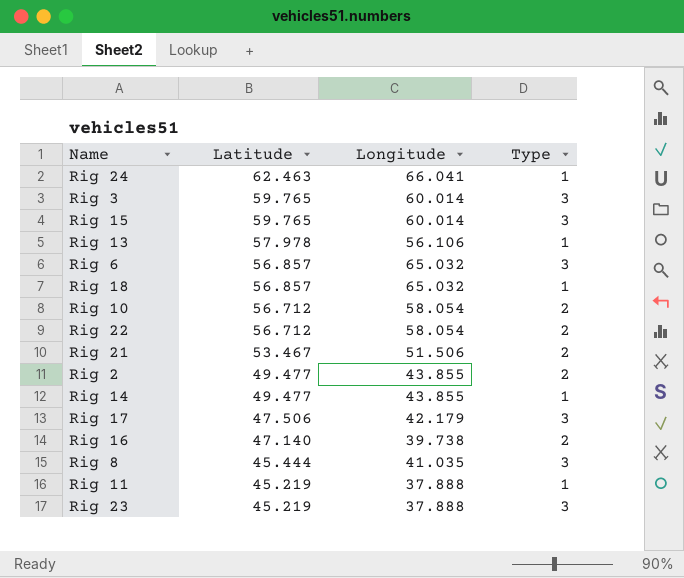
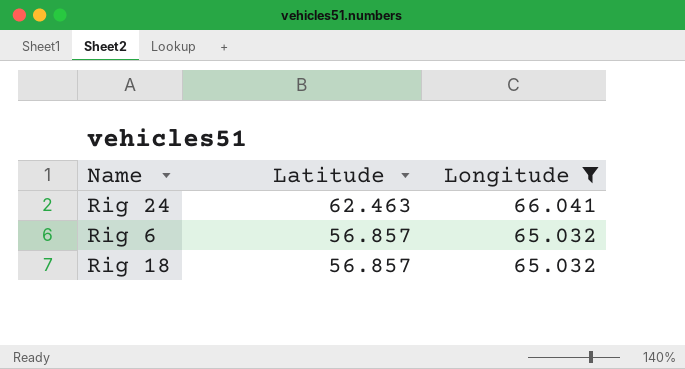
filter: none -> Longitude >= 65.032
column Type | position: 4 -> none

